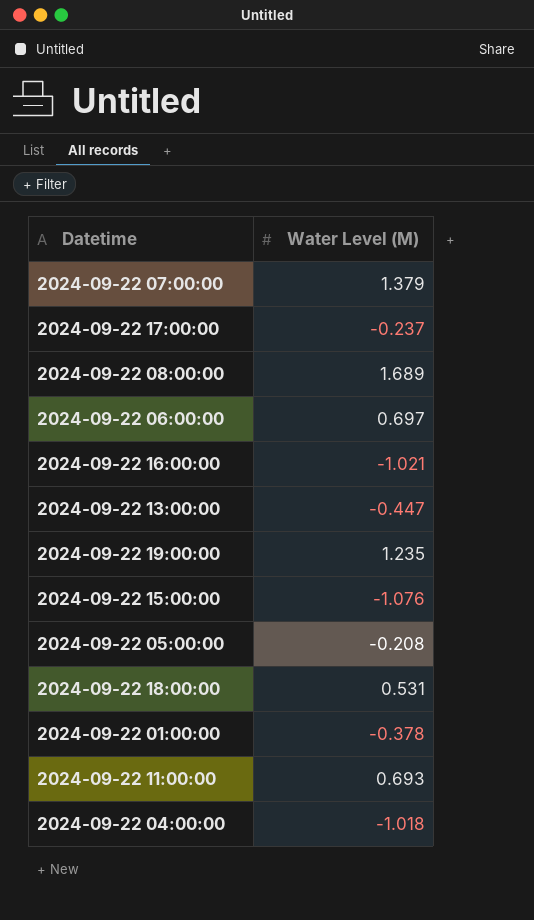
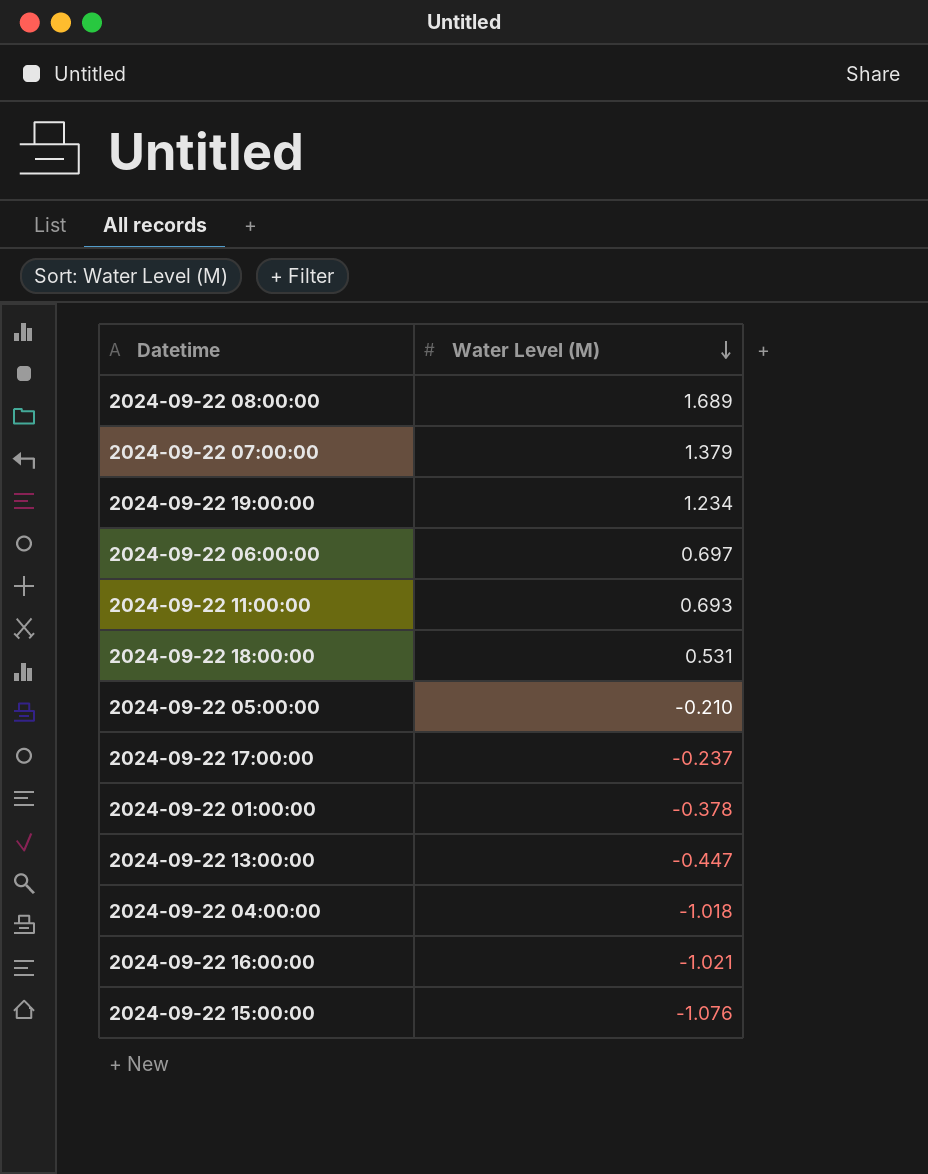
row order: none -> Water Level (M) descending
2024-09-22 19:00:00 | Water Level (M): 1.235 -> 1.234
2024-09-22 05:00:00 | Water Level (M): -0.208 -> -0.210

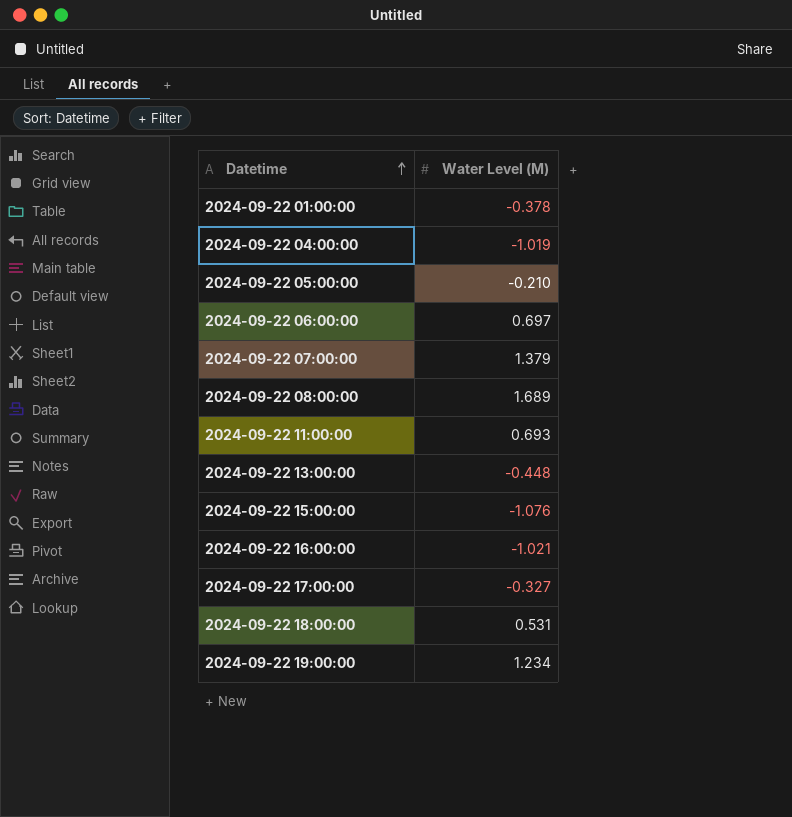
row order: Water Level (M) descending -> Datetime ascending
2024-09-22 04:00:00 | Water Level (M): -1.018 -> -1.019
2024-09-22 13:00:00 | Water Level (M): -0.447 -> -0.448
2024-09-22 17:00:00 | Water Level (M): -0.237 -> -0.327

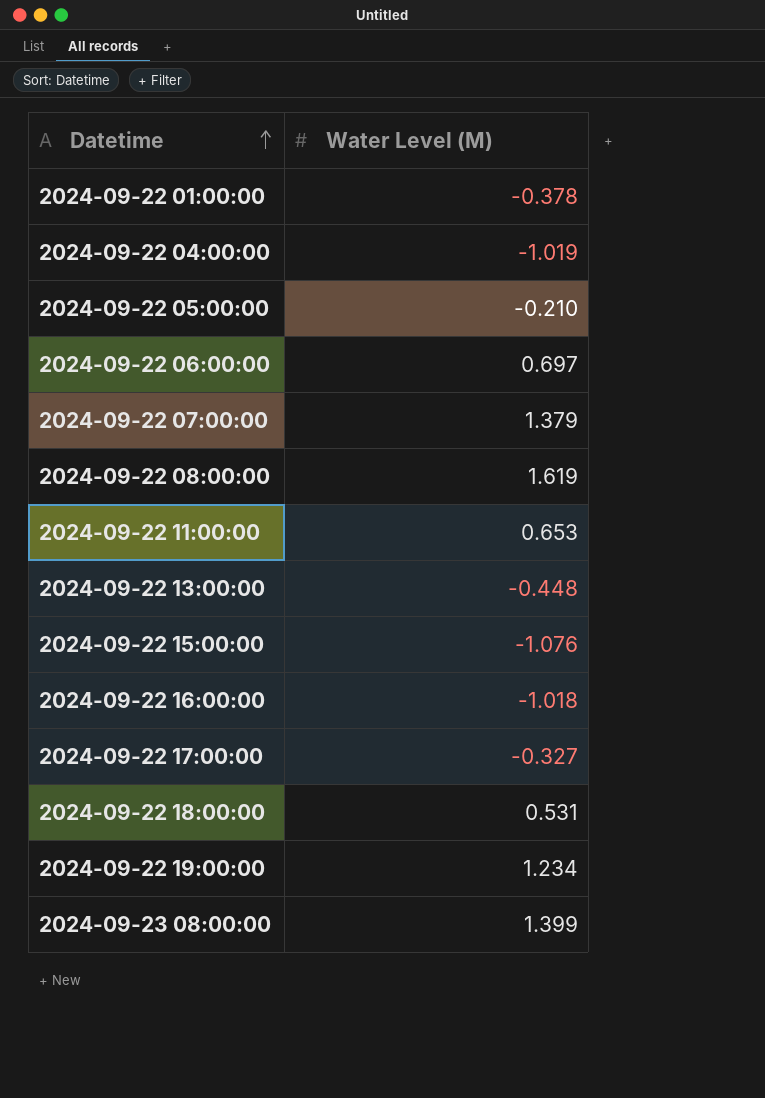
2024-09-22 08:00:00 | Water Level (M): 1.689 -> 1.619
2024-09-22 11:00:00 | Water Level (M): 0.693 -> 0.653
2024-09-22 16:00:00 | Water Level (M): -1.021 -> -1.018
row 2024-09-23 08:00:00: none -> 1.399

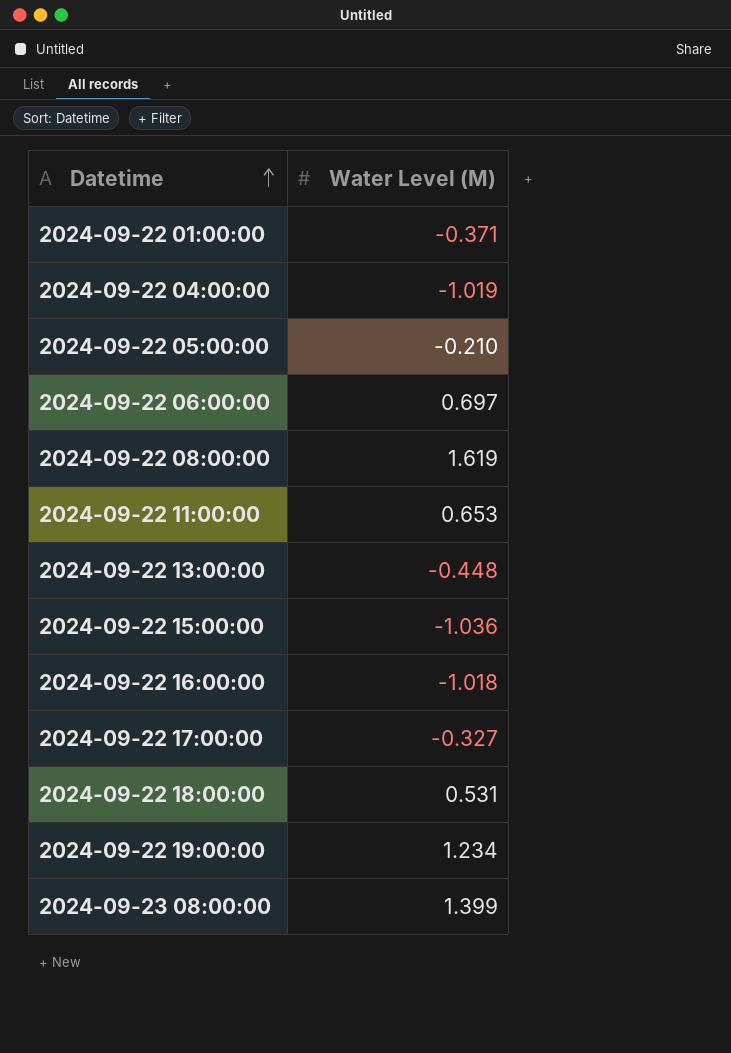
row 2024-09-22 07:00:00: 1.379 -> none
2024-09-22 01:00:00 | Water Level (M): -0.378 -> -0.371
2024-09-22 15:00:00 | Water Level (M): -1.076 -> -1.036

